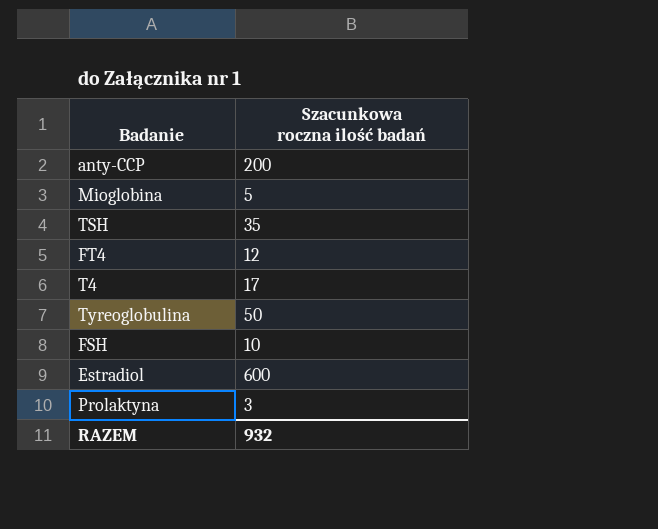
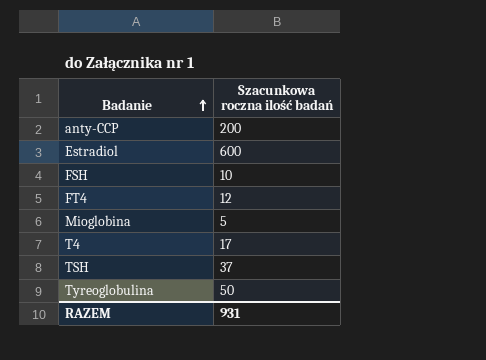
row order: none -> Badanie ascending
row Prolaktyna: 3 -> none
TSH | Szacunkowa roczna ilość badań: 35 -> 37
RAZEM | Szacunkowa roczna ilość badań: 932 -> 931

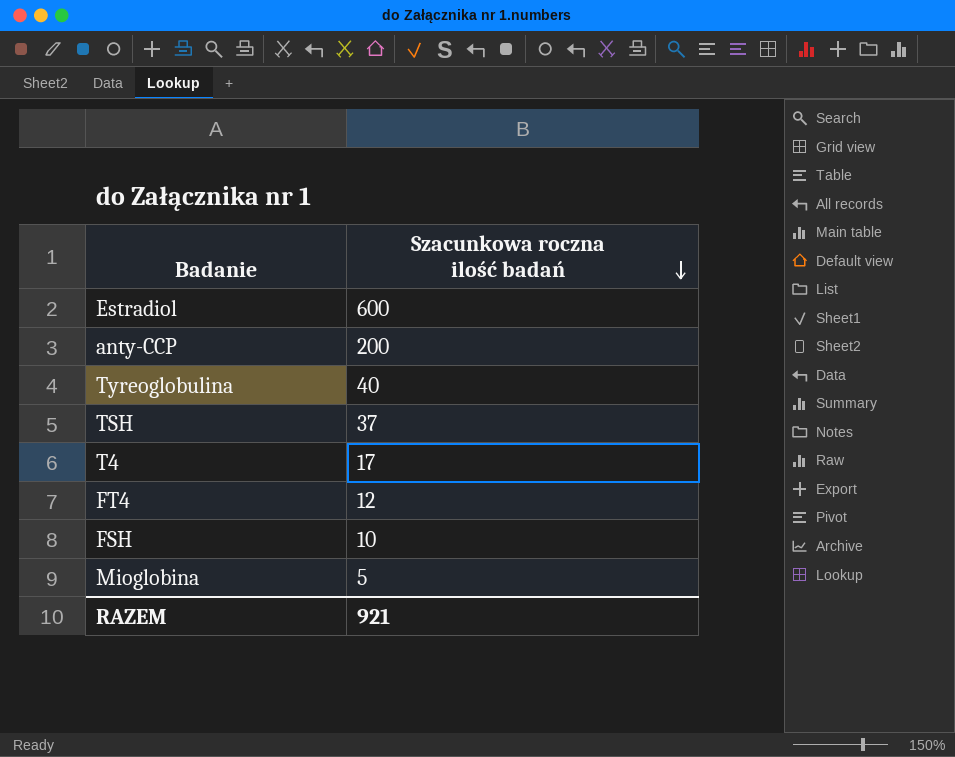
row order: Badanie ascending -> Szacunkowa roczna ilość badań descending
Tyreoglobulina | Szacunkowa roczna ilość badań: 50 -> 40
RAZEM | Szacunkowa roczna ilość badań: 931 -> 921

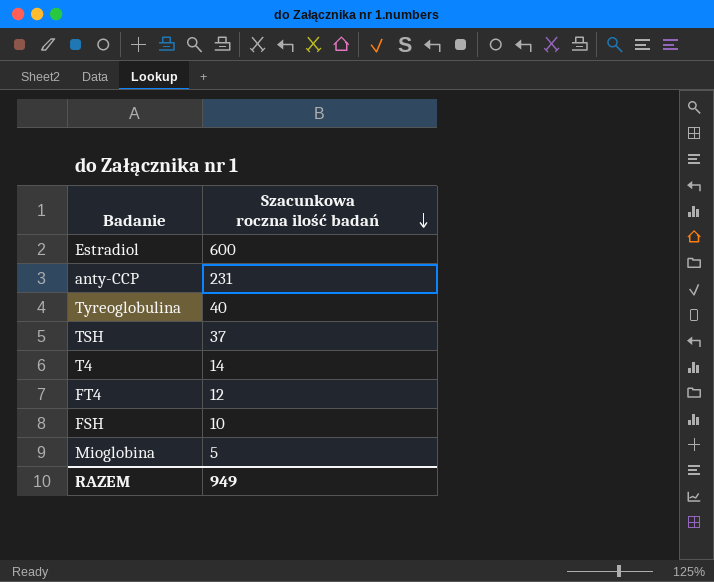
anty-CCP | Szacunkowa roczna ilość badań: 200 -> 231
T4 | Szacunkowa roczna ilość badań: 17 -> 14
RAZEM | Szacunkowa roczna ilość badań: 921 -> 949

